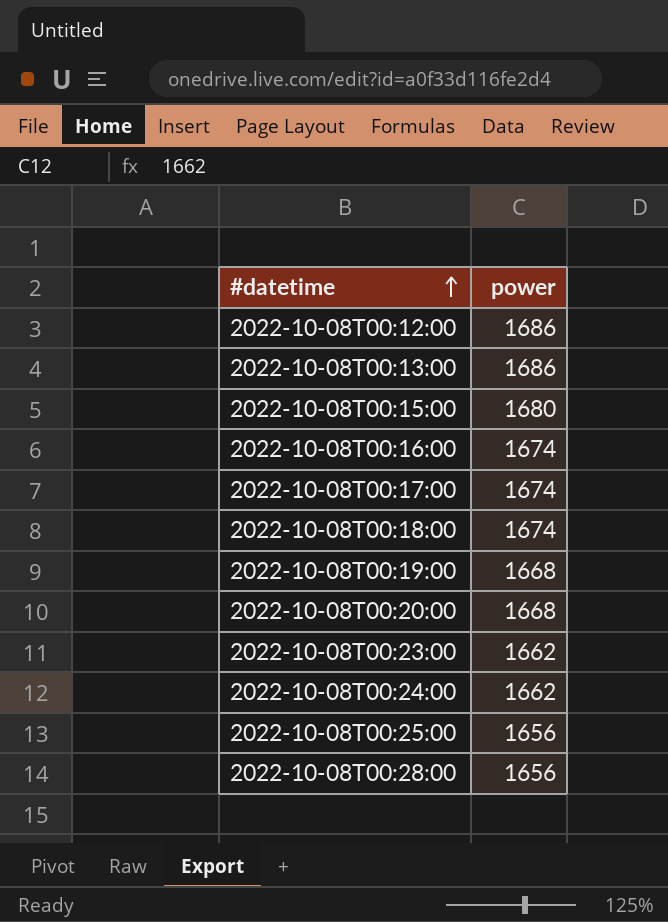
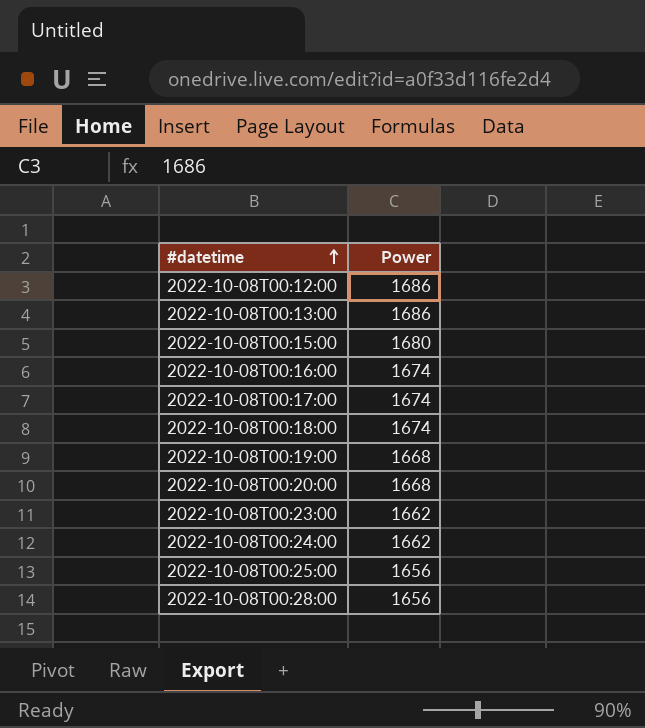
column name: power -> Power

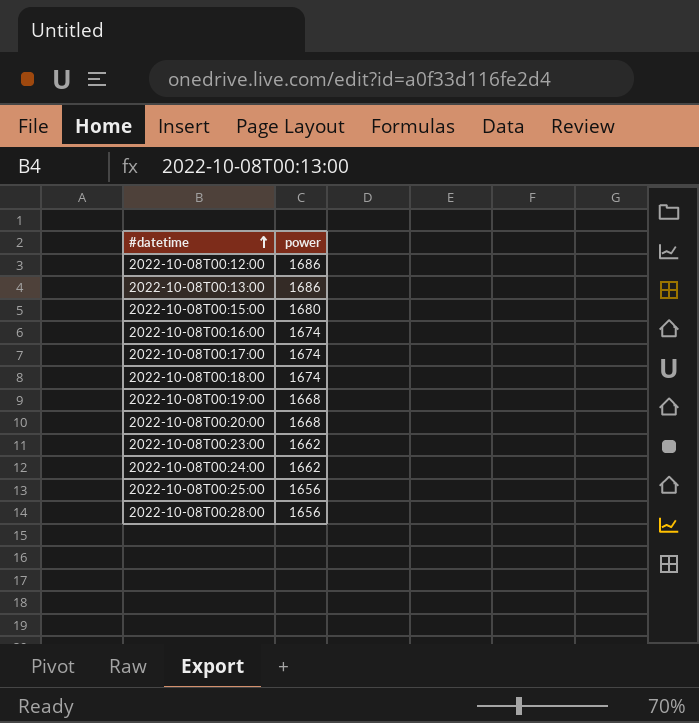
column name: Power -> power

